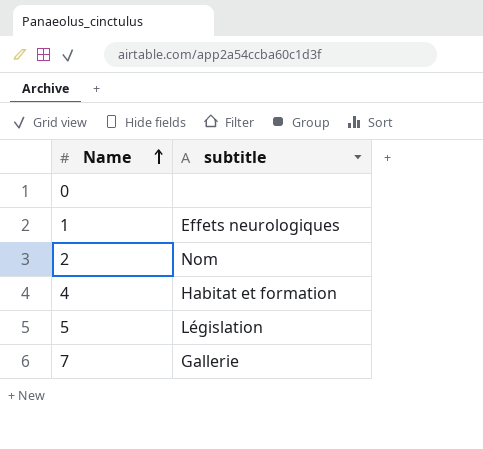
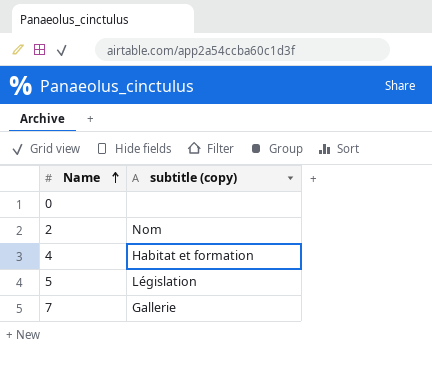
column name: subtitle -> subtitle (copy)
row 1: Effets neurologiques -> none

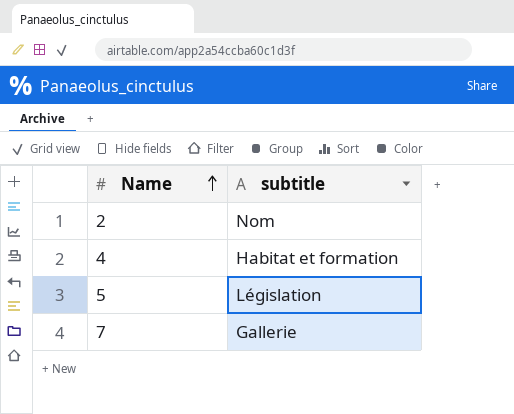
column name: subtitle (copy) -> subtitle
row 0: none -> none

